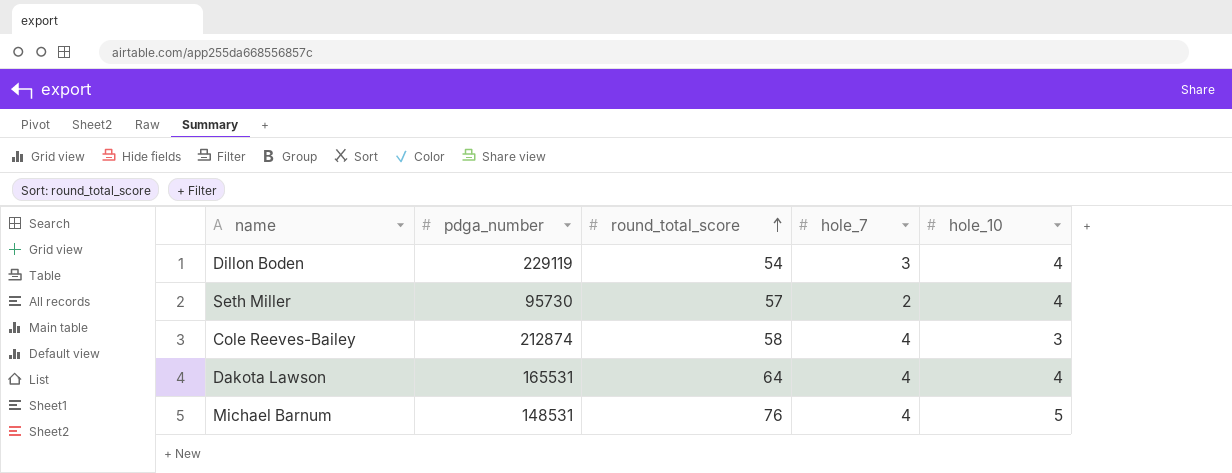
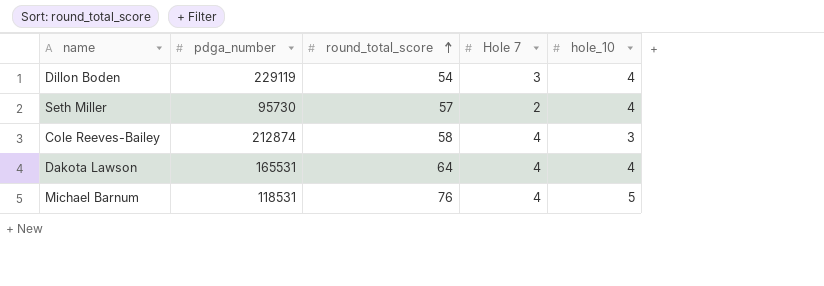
column name: hole_7 -> Hole 7
Michael Barnum | pdga_number: 148531 -> 118531

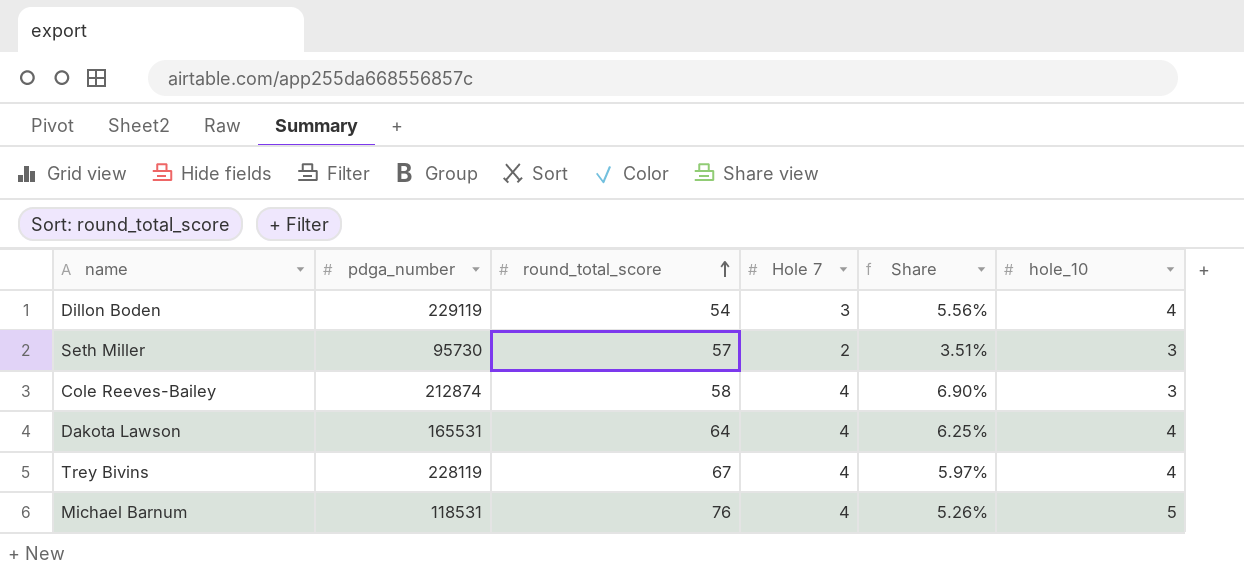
column Share | formula: none -> [Hole 7] / [round_total_score]
Seth Miller | hole_10: 4 -> 3
row Trey Bivins: none -> 228119 | 67 | 4 | 5.97% | 4

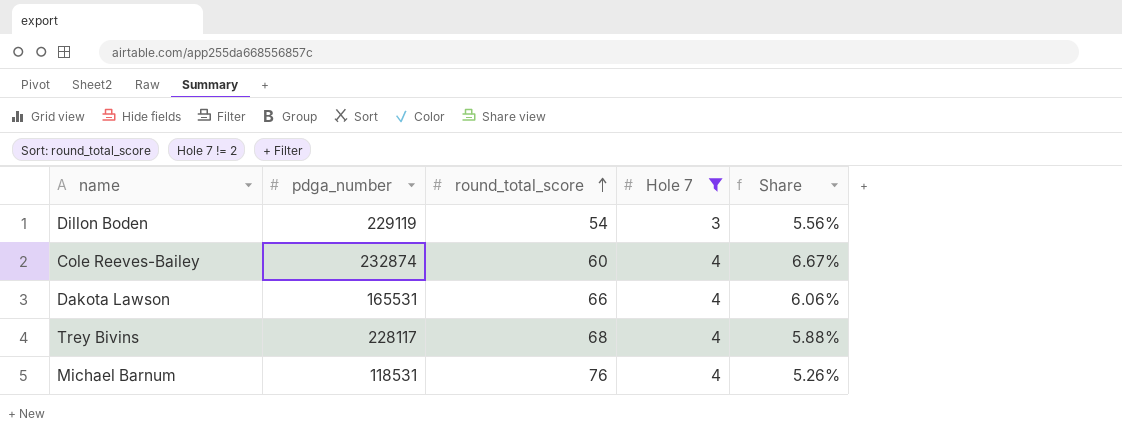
filter: none -> Hole 7 != 2
column hole_10 | position: 6 -> none
Cole Reeves-Bailey | pdga_number: 212874 -> 232874
Cole Reeves-Bailey | round_total_score: 58 -> 60
Cole Reeves-Bailey | Share: 6.90% -> 6.67%
Dakota Lawson | round_total_score: 64 -> 66
Dakota Lawson | Share: 6.25% -> 6.06%
Trey Bivins | pdga_number: 228119 -> 228117
Trey Bivins | round_total_score: 67 -> 68
Trey Bivins | Share: 5.97% -> 5.88%

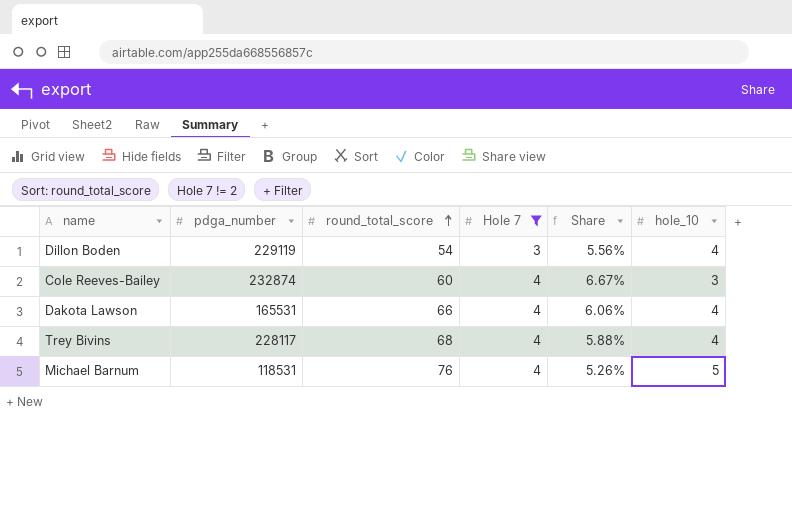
column hole_10 | position: none -> 6

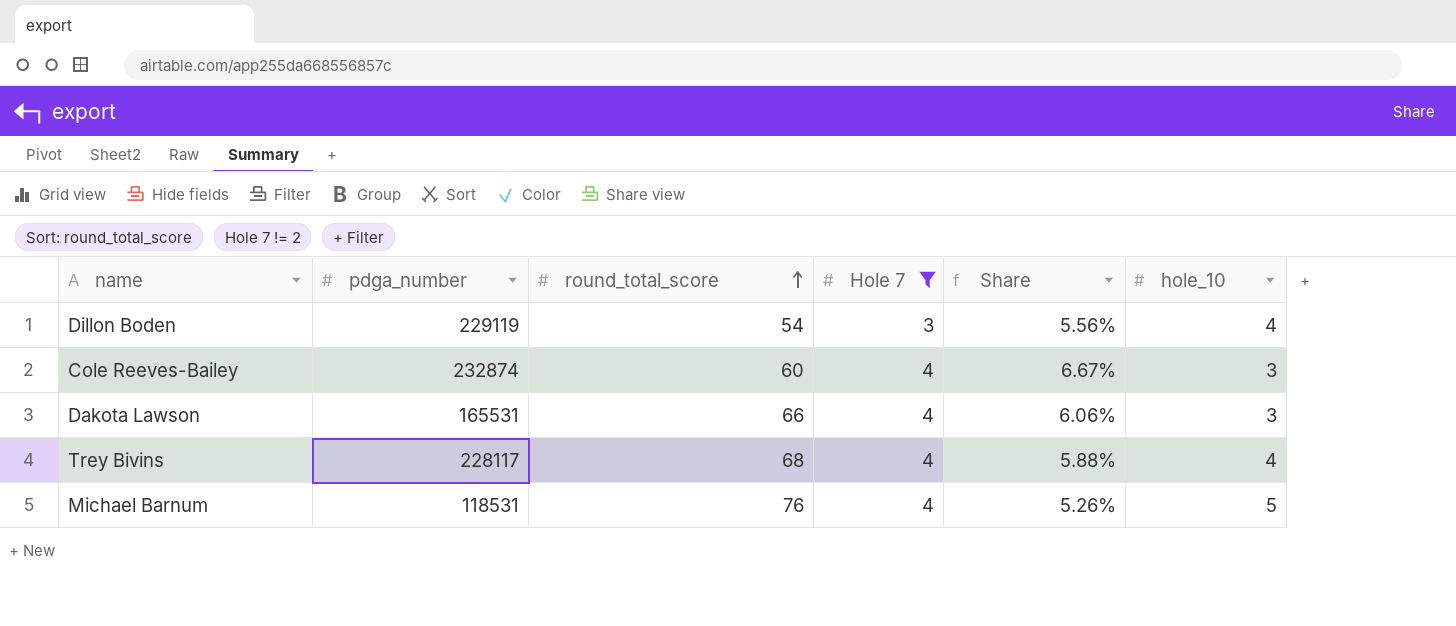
Dakota Lawson | hole_10: 4 -> 3

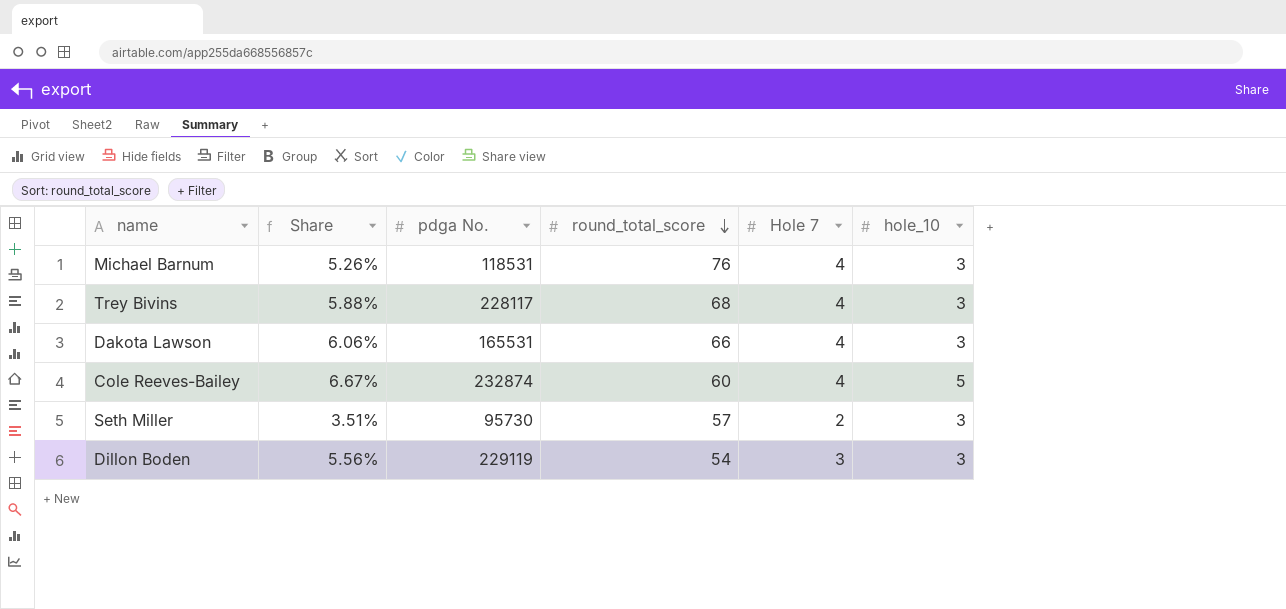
filter: Hole 7 != 2 -> none
row order: round_total_score ascending -> round_total_score descending
column Share | position: 5 -> 2
column name: pdga_number -> pdga No.
Michael Barnum | hole_10: 5 -> 3
Trey Bivins | hole_10: 4 -> 3
Cole Reeves-Bailey | hole_10: 3 -> 5
Dillon Boden | hole_10: 4 -> 3

